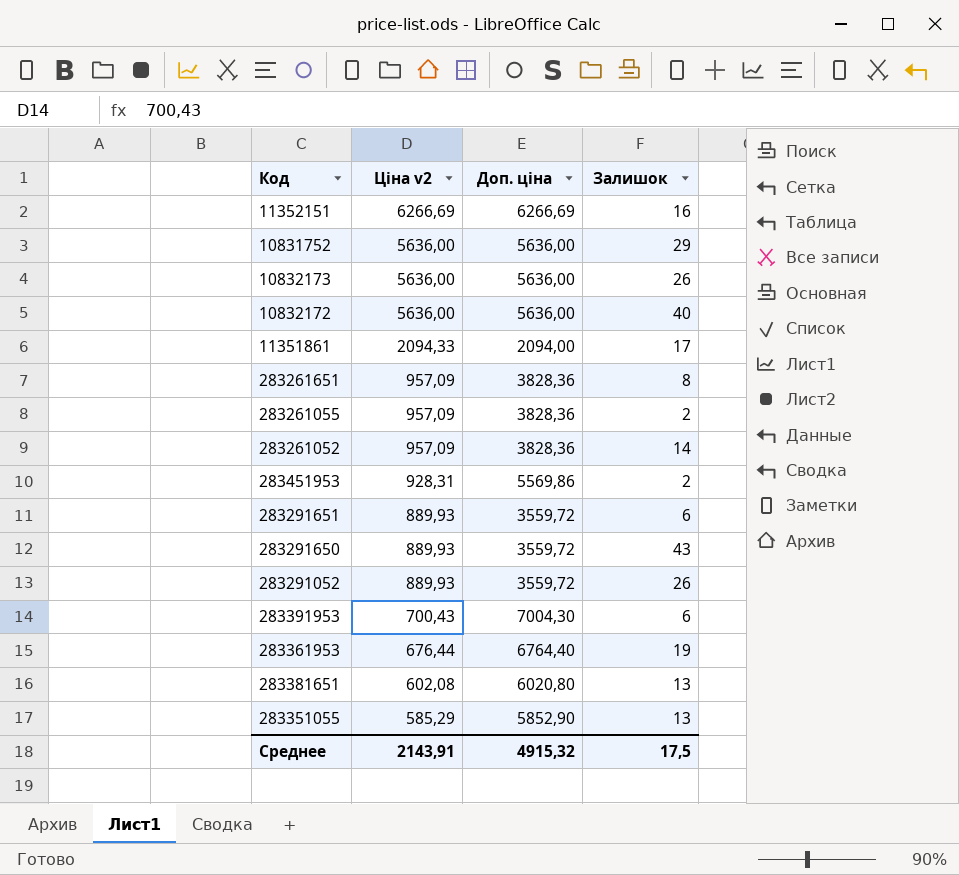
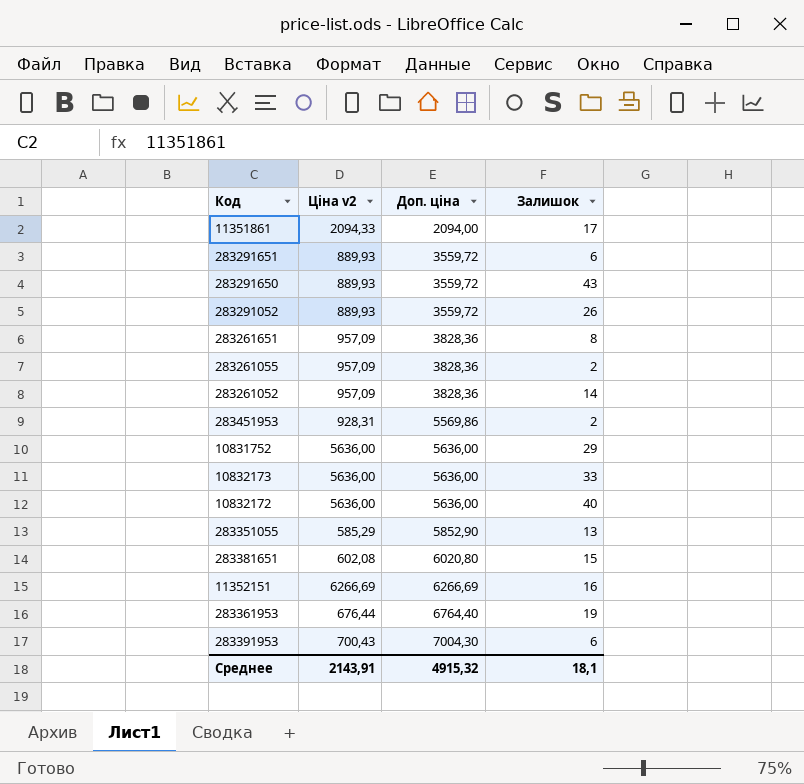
row order: Ціна v2 descending -> Доп. ціна ascending
10832173 | Залишок: 26 -> 33
283381651 | Залишок: 13 -> 15
Среднее | Залишок: 17,5 -> 18,1

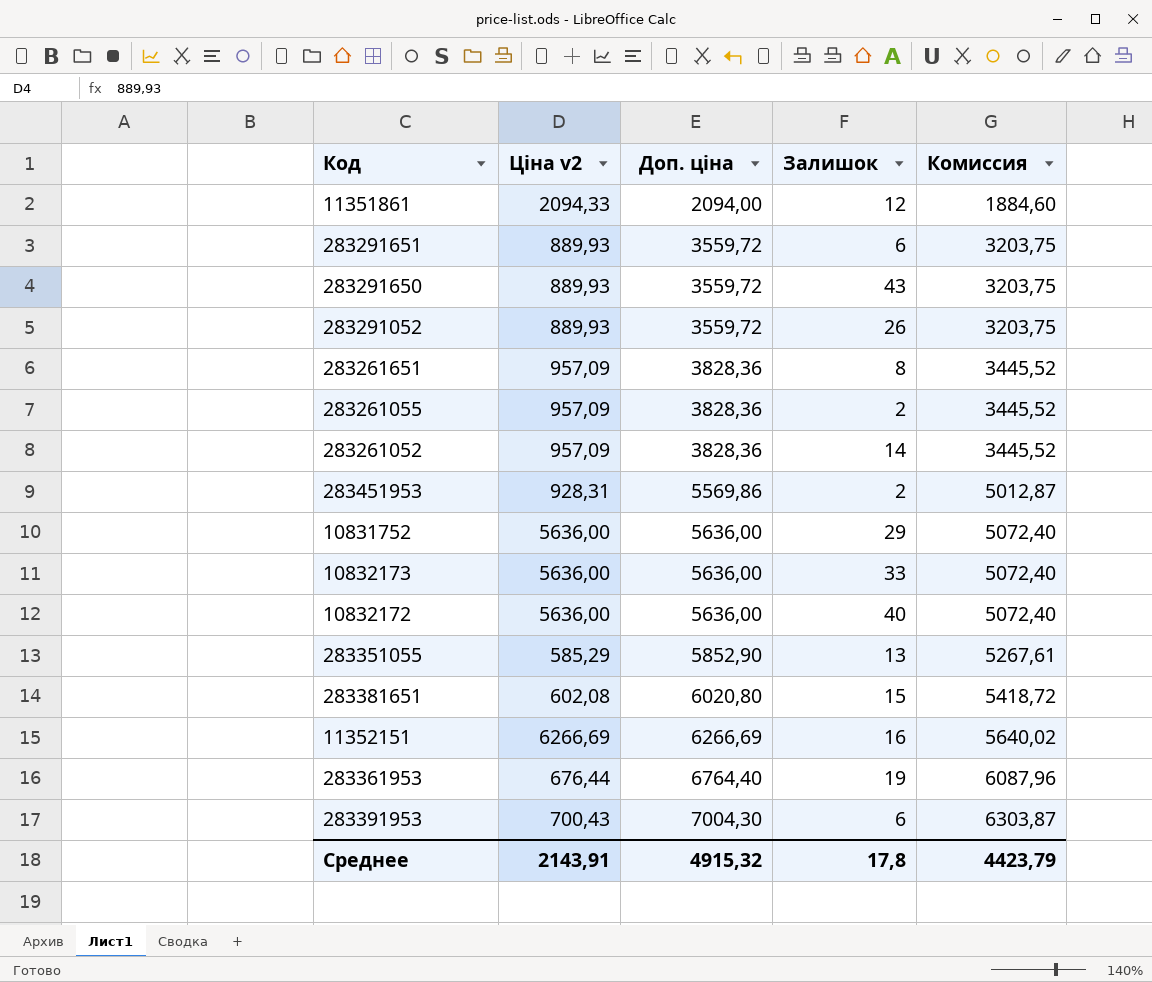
column Комиссия | formula: none -> [Доп. ціна] * 0,9
11351861 | Залишок: 17 -> 12
Среднее | Залишок: 18,1 -> 17,8

